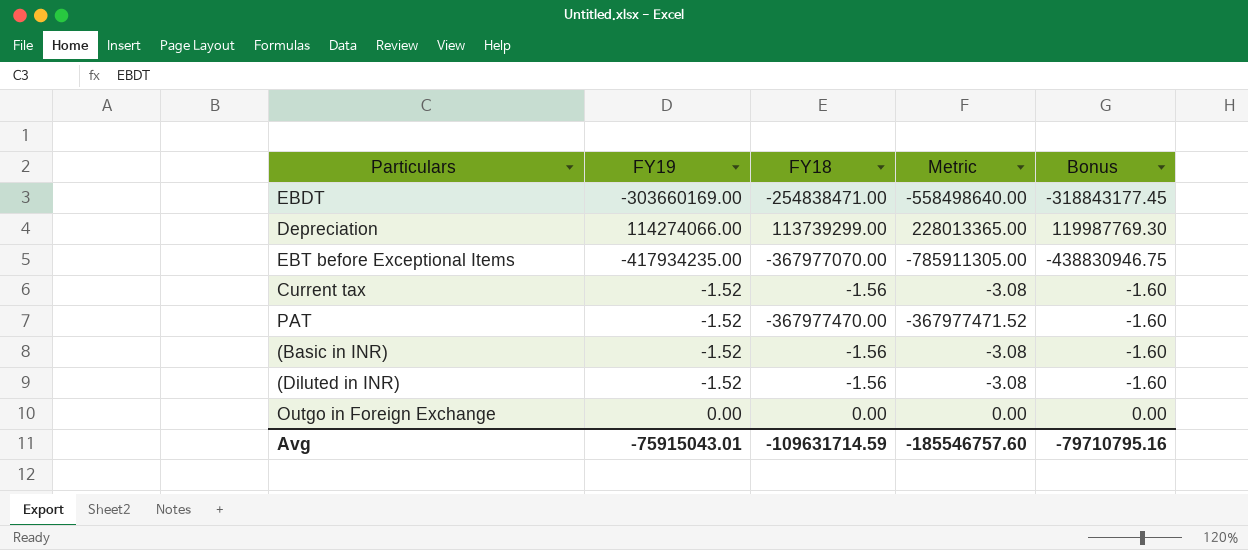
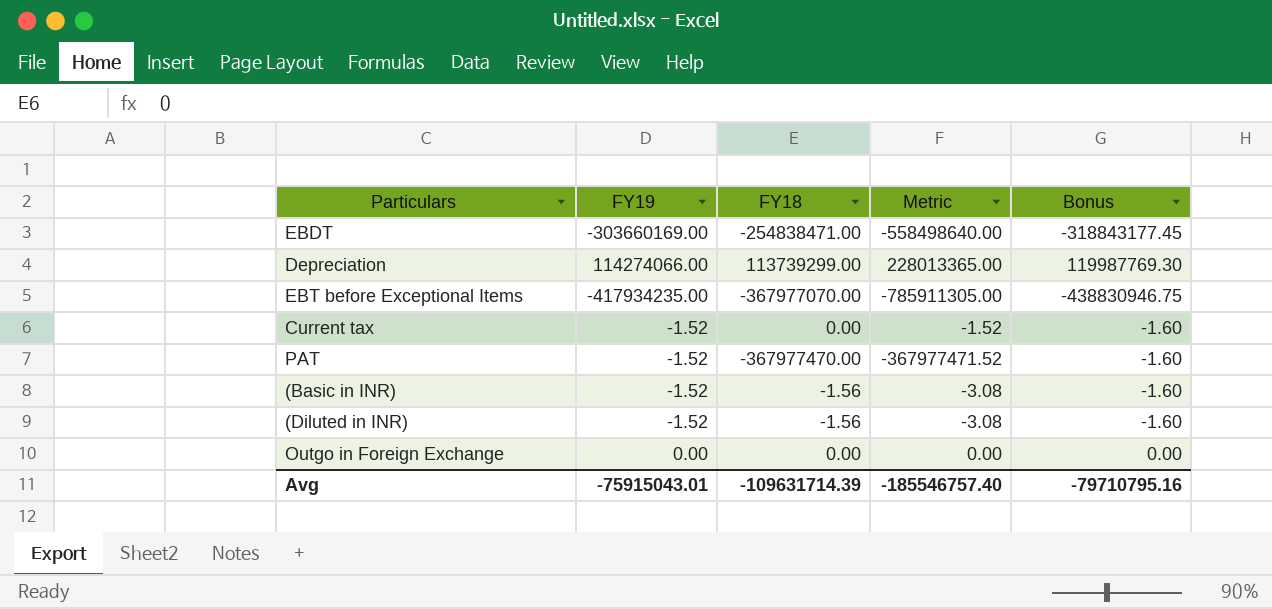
Current tax | FY18: -1.56 -> 0.00
Current tax | Metric: -3.08 -> -1.52
Avg | FY18: -109631714.59 -> -109631714.39
Avg | Metric: -185546757.60 -> -185546757.40

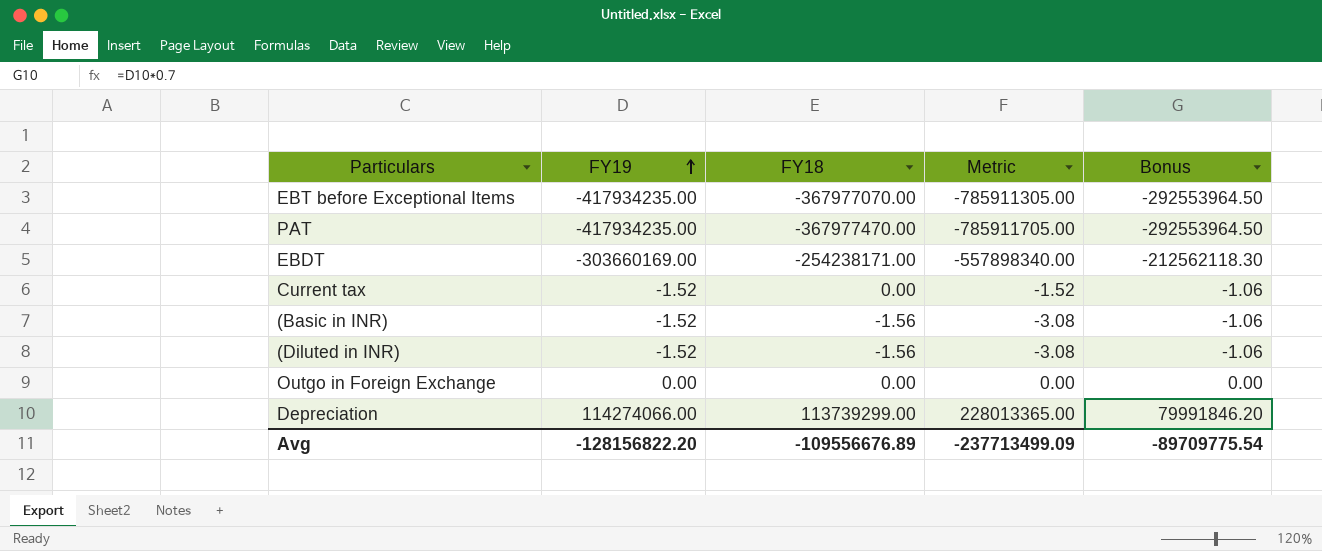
row order: none -> FY19 ascending
column Bonus | formula: [FY19] * 1.05 -> [FY19] * 0.7
PAT | FY19: -1.52 -> -417934235.00
PAT | Metric: -367977471.52 -> -785911705.00
EBDT | FY18: -254838471.00 -> -254238171.00
EBDT | Metric: -558498640.00 -> -557898340.00
Avg | FY19: -75915043.01 -> -128156822.20
Avg | FY18: -109631714.39 -> -109556676.89
Avg | Metric: -185546757.40 -> -237713499.09
Avg | Bonus: -79710795.16 -> -89709775.54

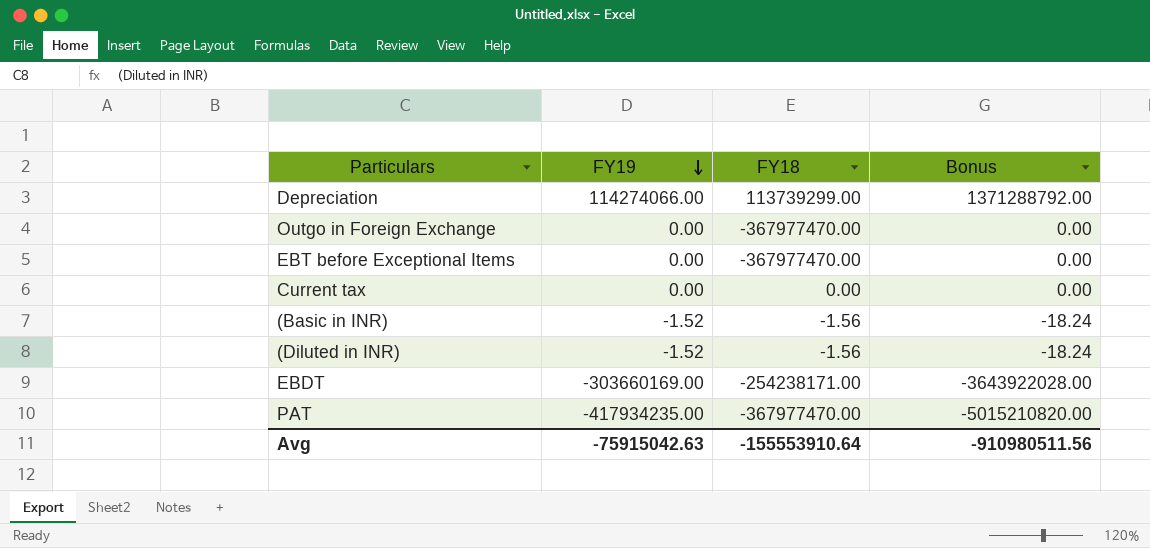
row order: FY19 ascending -> FY19 descending
column Metric | formula: [FY19] + [FY18] -> none
column Bonus | formula: [FY19] * 0.7 -> [FY19] * 12
Outgo in Foreign Exchange | FY18: 0.00 -> -367977470.00
EBT before Exceptional Items | FY19: -417934235.00 -> 0.00
EBT before Exceptional Items | FY18: -367977070.00 -> -367977470.00
Current tax | FY19: -1.52 -> 0.00
Avg | FY19: -128156822.20 -> -75915042.63
Avg | FY18: -109556676.89 -> -155553910.64
Avg | Bonus: -89709775.54 -> -910980511.56

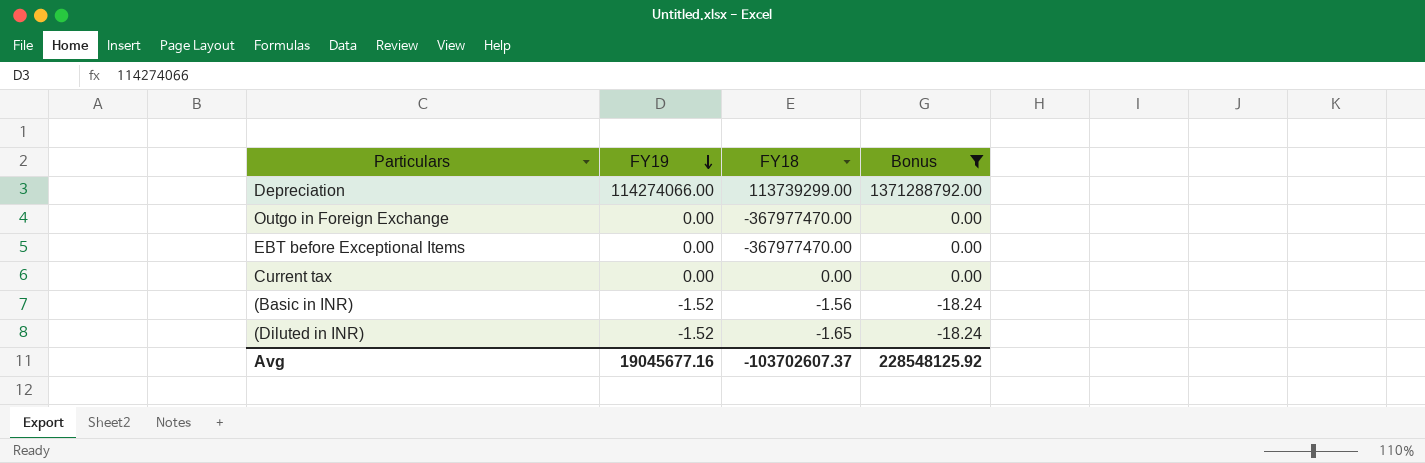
filter: none -> Bonus >= -18.24
(Diluted in INR) | FY18: -1.56 -> -1.65
Avg | FY19: -75915042.63 -> 19045677.16
Avg | FY18: -155553910.64 -> -103702607.37
Avg | Bonus: -910980511.56 -> 228548125.92

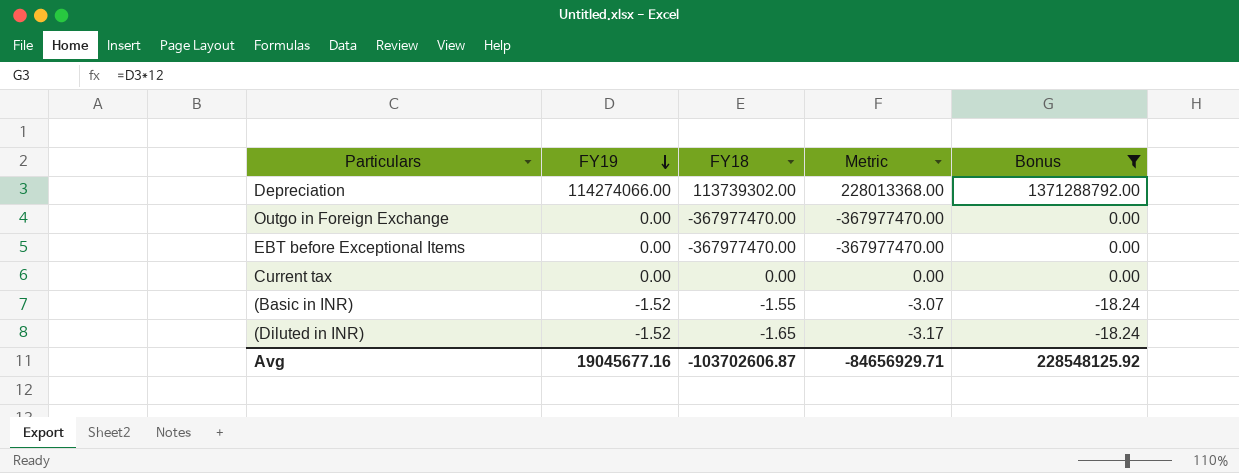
column Metric | formula: none -> [FY19] + [FY18]
Depreciation | FY18: 113739299.00 -> 113739302.00
(Basic in INR) | FY18: -1.56 -> -1.55
Avg | FY18: -103702607.37 -> -103702606.87

